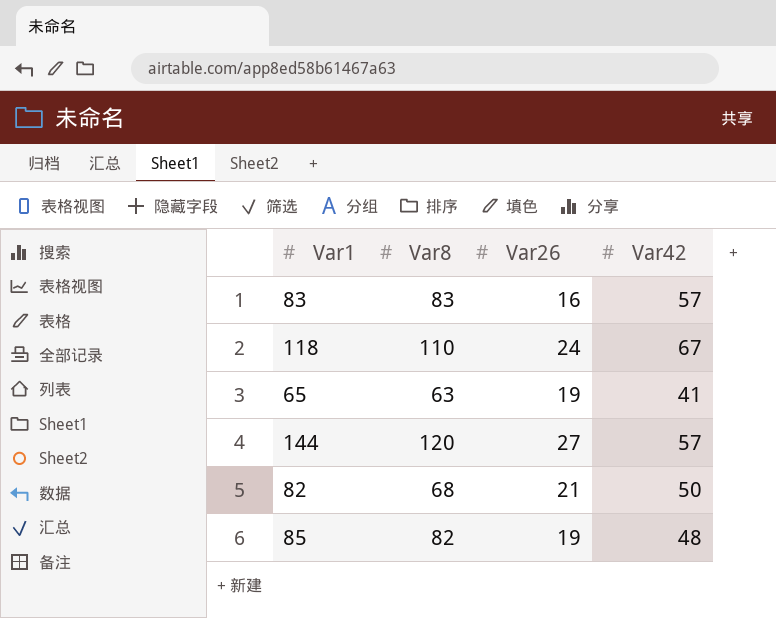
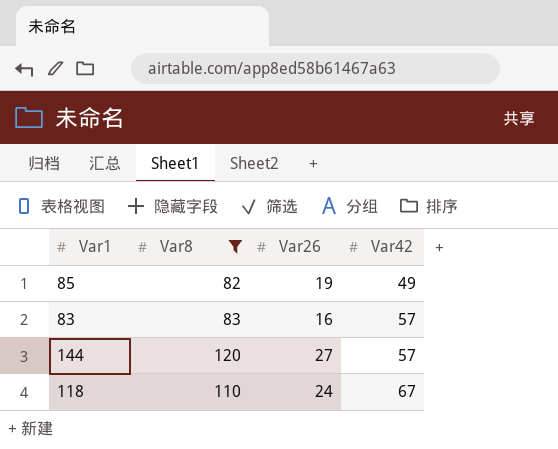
filter: none -> Var8 >= 82
row order: none -> Var42 ascending
85 | Var42: 48 -> 49

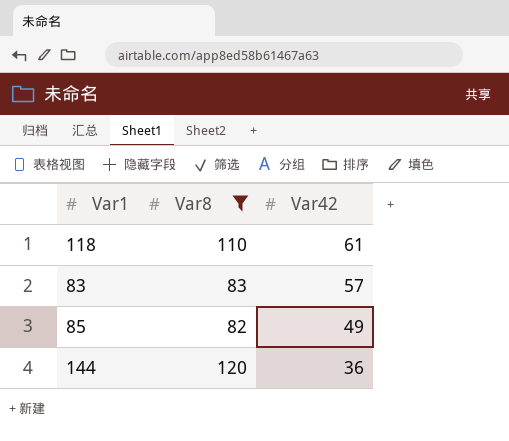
row order: Var42 ascending -> Var42 descending
column Var26 | position: 3 -> none
118 | Var42: 67 -> 61
144 | Var42: 57 -> 36

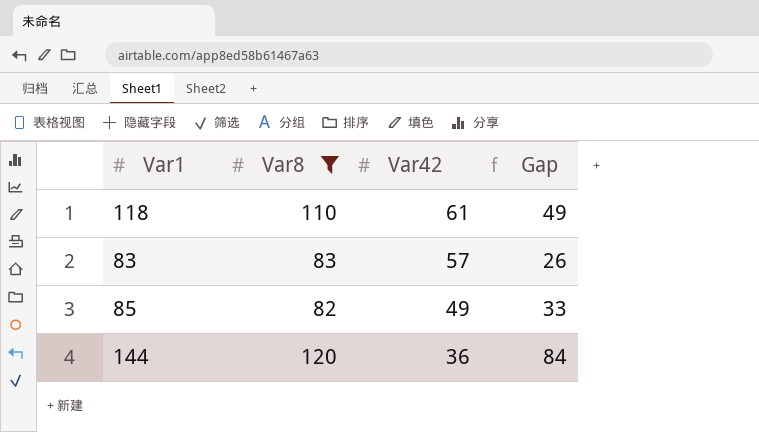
column Gap | formula: none -> [Var8] - [Var42]

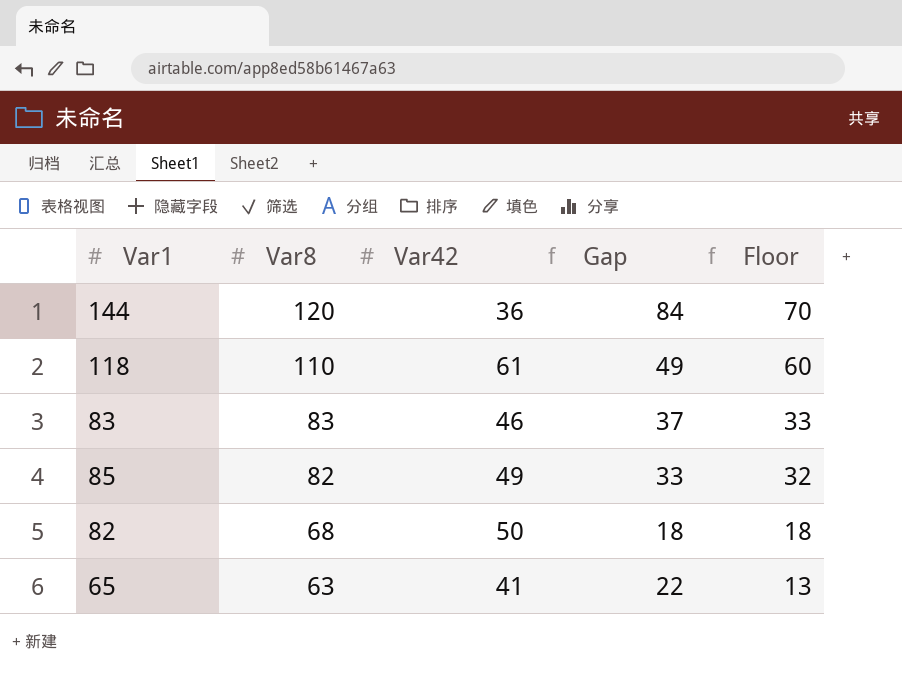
filter: Var8 >= 82 -> none
row order: Var42 descending -> Var8 descending
column Floor | formula: none -> [Var8] - 50
83 | Var42: 57 -> 46
83 | Gap: 26 -> 37

